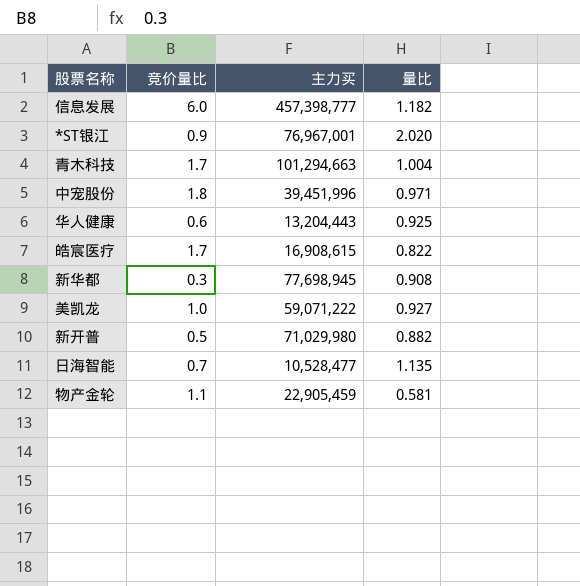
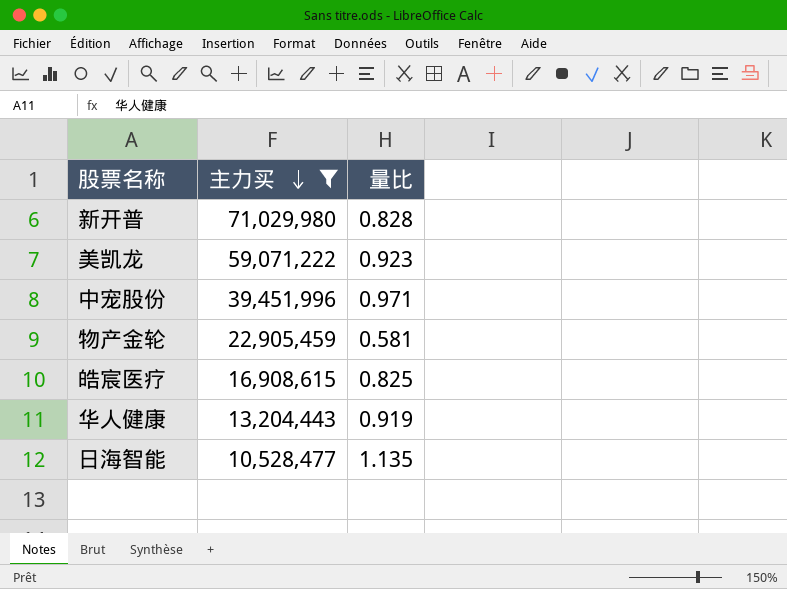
filter: none -> 主力买 <= 71,029,980
row order: none -> 主力买 descending
column 竞价量比 | position: 2 -> none
新开普 | 量比: 0.882 -> 0.828
美凯龙 | 量比: 0.927 -> 0.923
皓宸医疗 | 量比: 0.822 -> 0.825
华人健康 | 量比: 0.925 -> 0.919

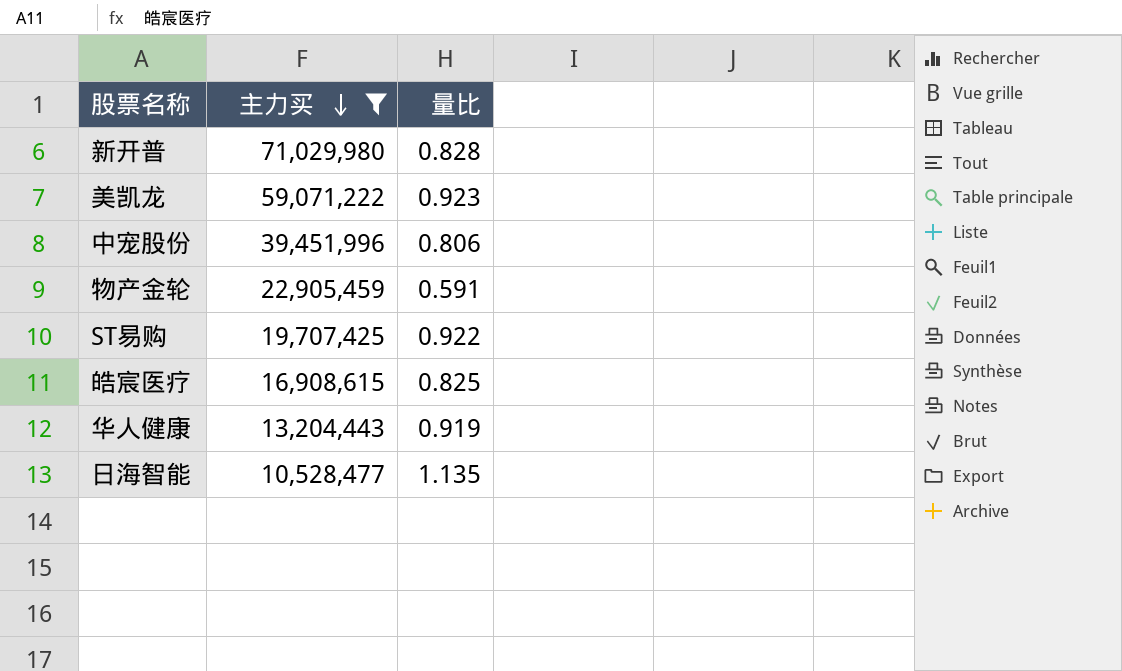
中宠股份 | 量比: 0.971 -> 0.806
物产金轮 | 量比: 0.581 -> 0.591
row ST易购: none -> 19,707,425 | 0.922

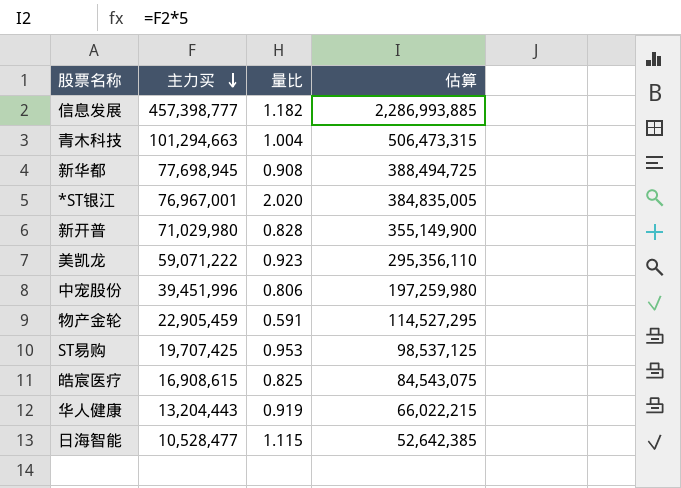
filter: 主力买 <= 71,029,980 -> none
column 估算 | formula: none -> [主力买] * 5
ST易购 | 量比: 0.922 -> 0.953
日海智能 | 量比: 1.135 -> 1.115

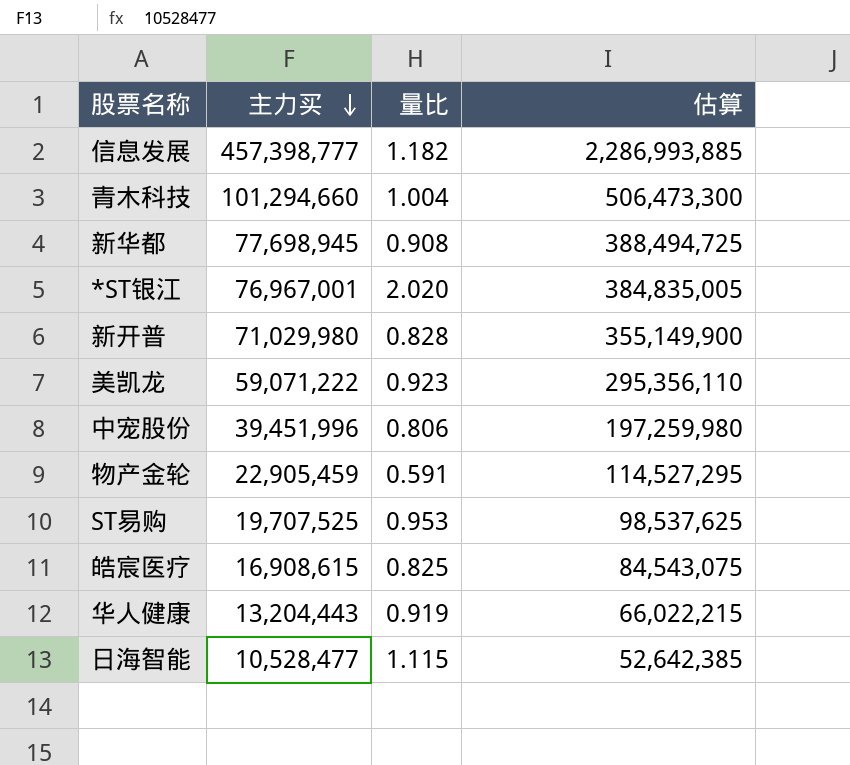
青木科技 | 主力买: 101,294,663 -> 101,294,660
青木科技 | 估算: 506,473,315 -> 506,473,300
ST易购 | 主力买: 19,707,425 -> 19,707,525
ST易购 | 估算: 98,537,125 -> 98,537,625

